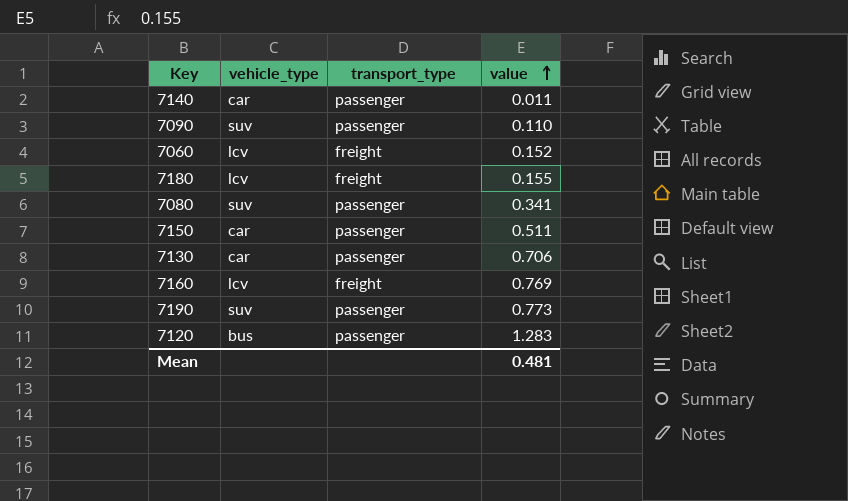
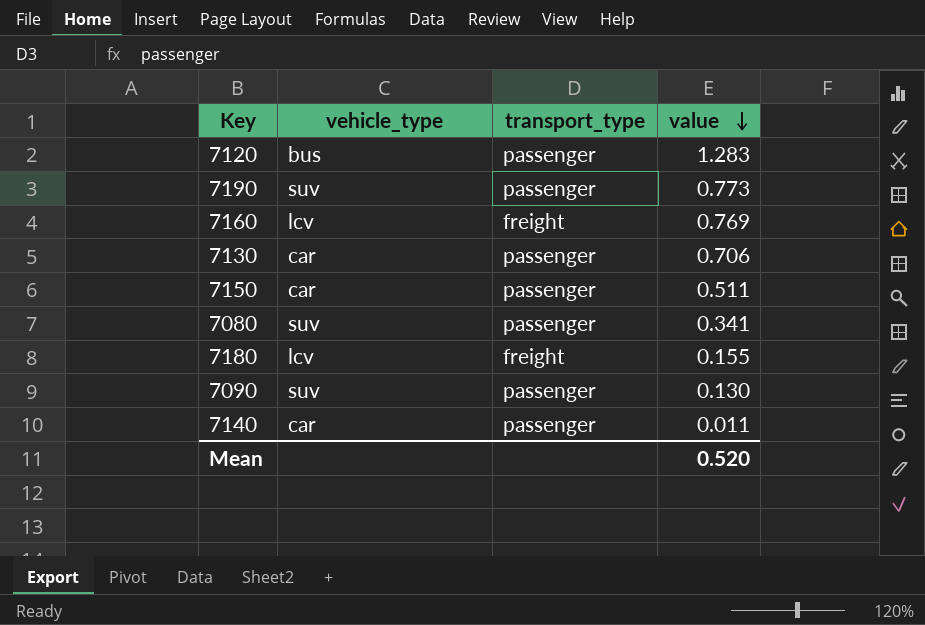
row order: value ascending -> value descending
row 7060: lcv | freight | 0.152 -> none
7090 | value: 0.110 -> 0.130
Mean | value: 0.481 -> 0.520

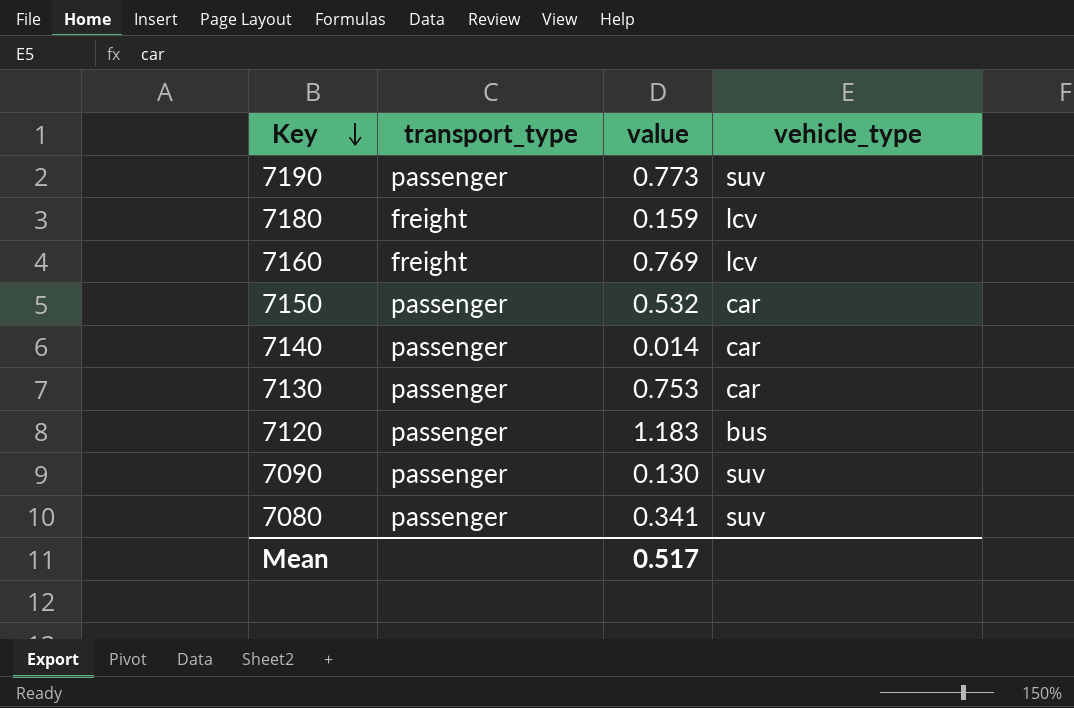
row order: value descending -> Key descending
column vehicle_type | position: 2 -> 4
7180 | value: 0.155 -> 0.159
7150 | value: 0.511 -> 0.532
7140 | value: 0.011 -> 0.014
7130 | value: 0.706 -> 0.753
7120 | value: 1.283 -> 1.183
Mean | value: 0.520 -> 0.517

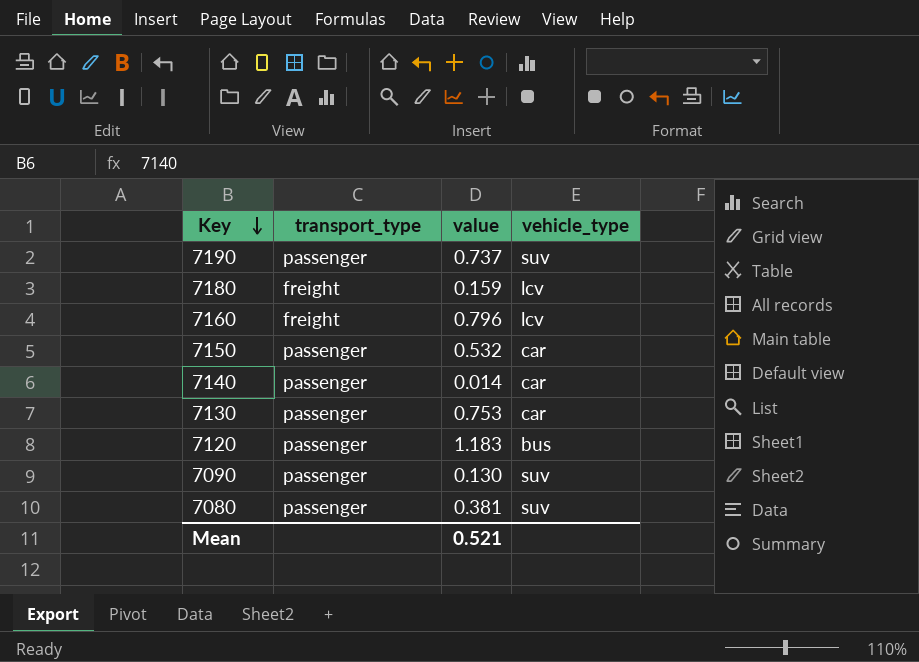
7190 | value: 0.773 -> 0.737
7160 | value: 0.769 -> 0.796
7080 | value: 0.341 -> 0.381
Mean | value: 0.517 -> 0.521

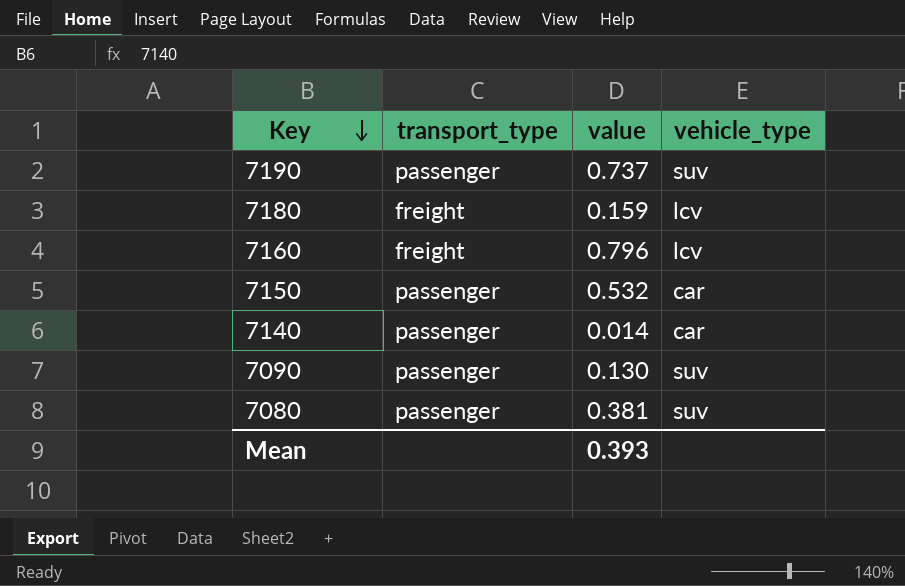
row 7130: passenger | 0.753 | car -> none
row 7120: passenger | 1.183 | bus -> none
Mean | value: 0.521 -> 0.393

